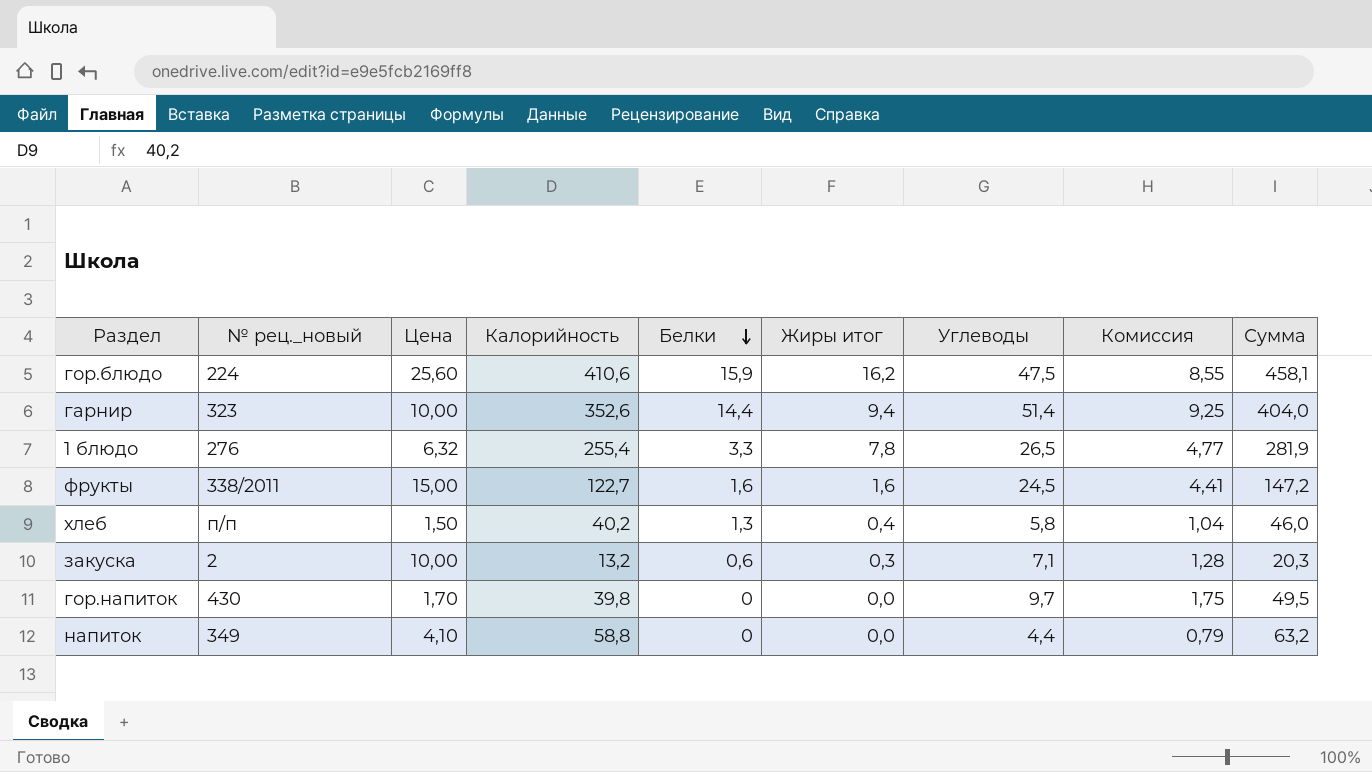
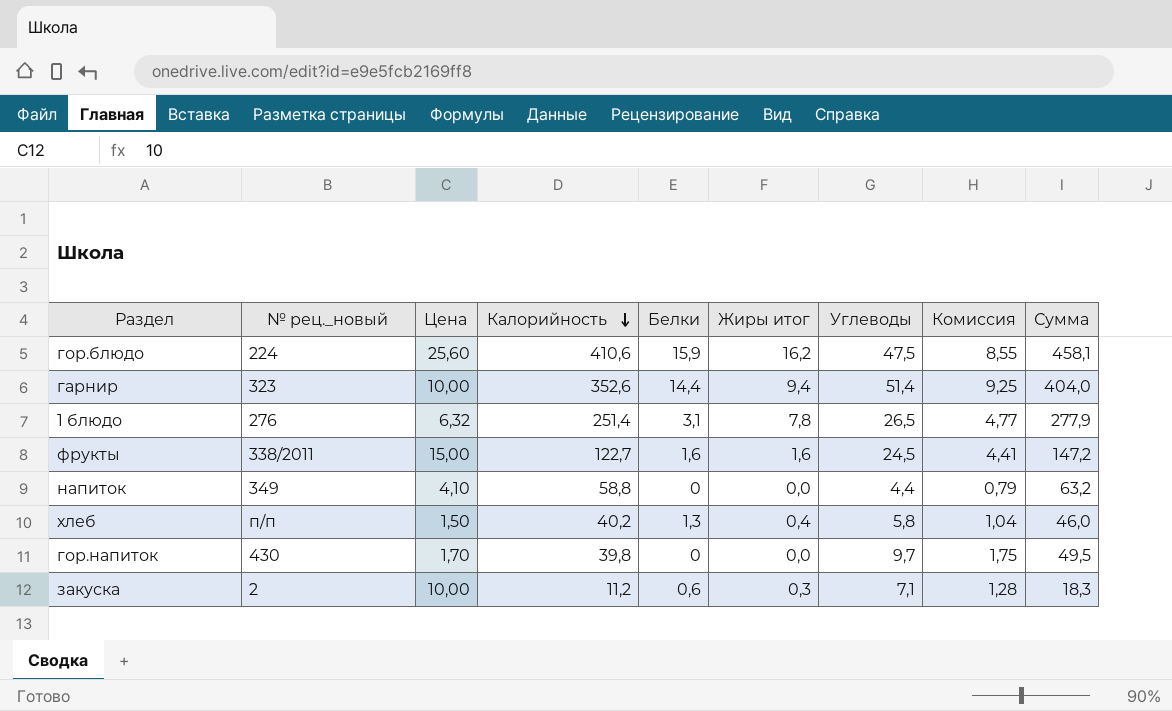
row order: Белки descending -> Калорийность descending
1 блюдо | Калорийность: 255,4 -> 251,4
1 блюдо | Белки: 3,3 -> 3,1
1 блюдо | Сумма: 281,9 -> 277,9
закуска | Калорийность: 13,2 -> 11,2
закуска | Сумма: 20,3 -> 18,3

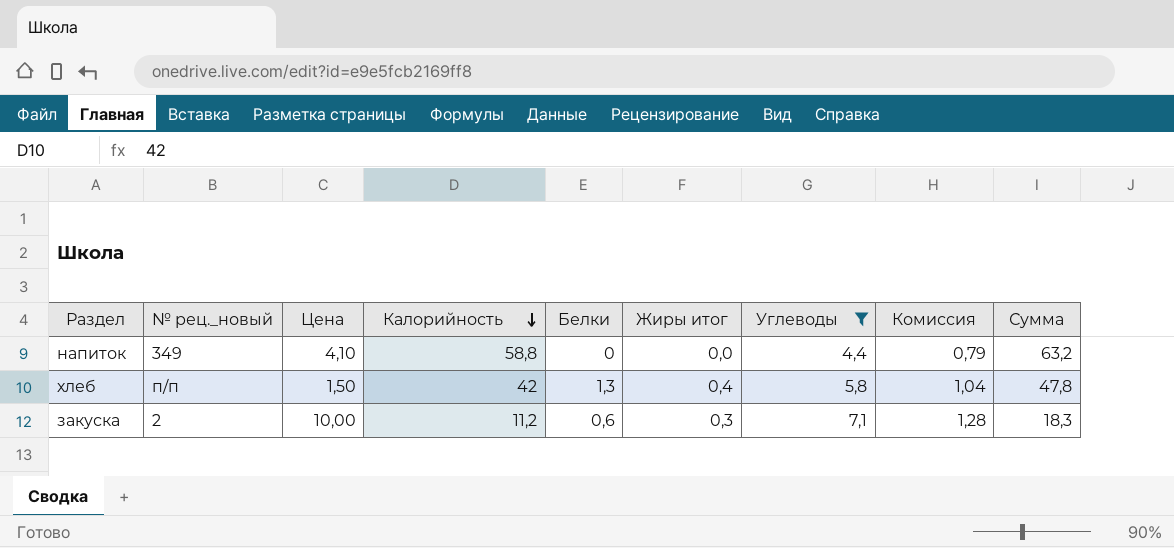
filter: none -> Углеводы <= 7,1
хлеб | Калорийность: 40,2 -> 42
хлеб | Сумма: 46,0 -> 47,8

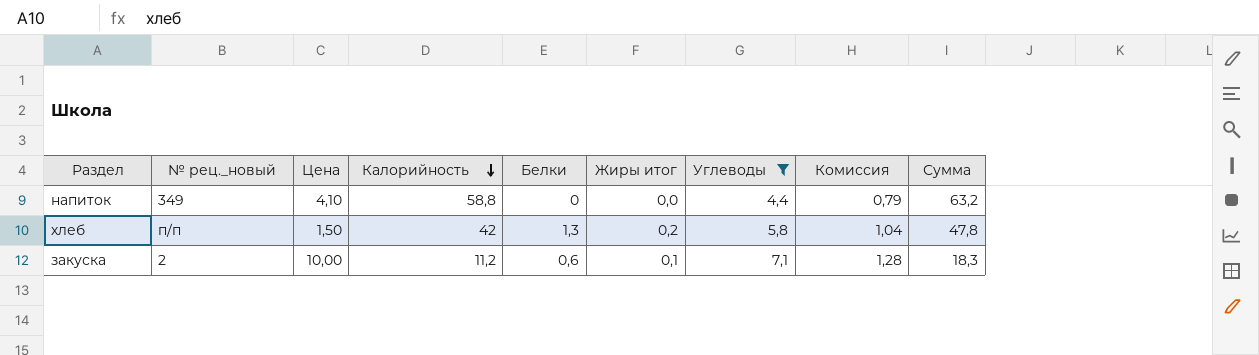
хлеб | Жиры итог: 0,4 -> 0,2
закуска | Жиры итог: 0,3 -> 0,1

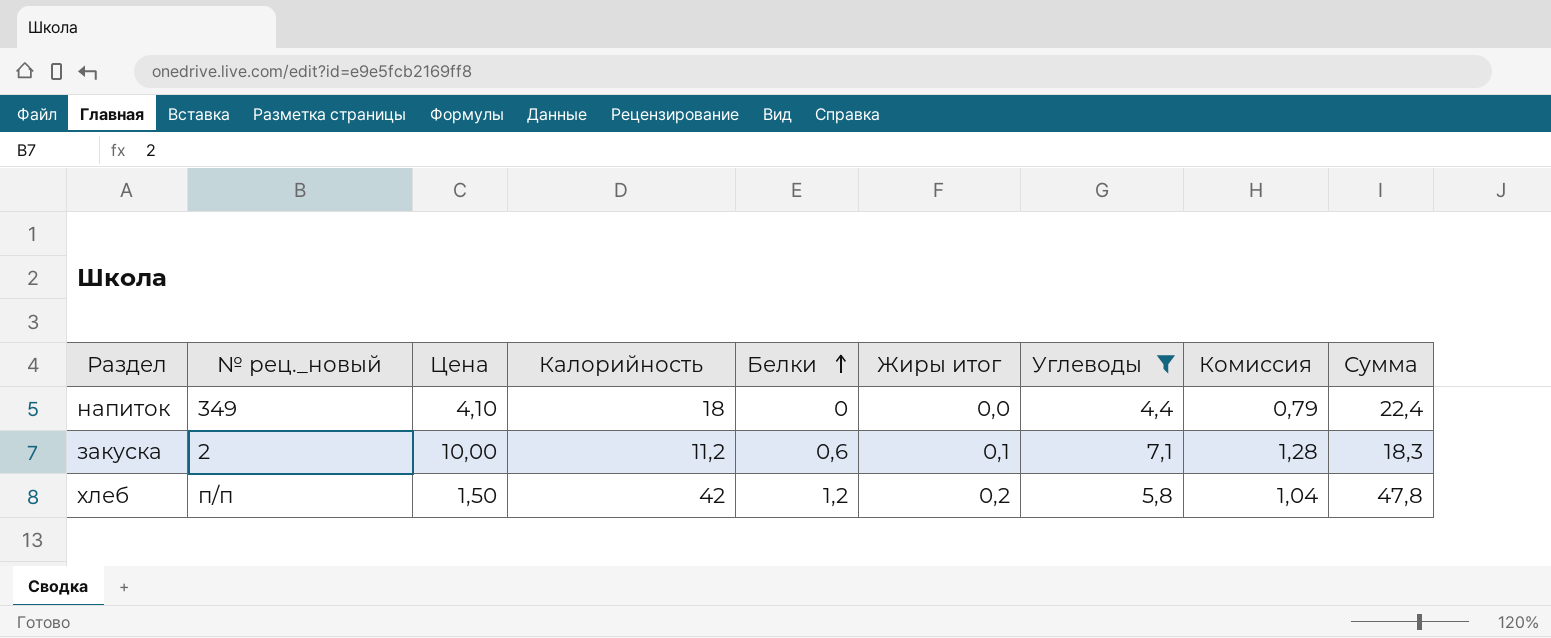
row order: Калорийность descending -> Белки ascending
напиток | Калорийность: 58,8 -> 18
напиток | Сумма: 63,2 -> 22,4
хлеб | Белки: 1,3 -> 1,2

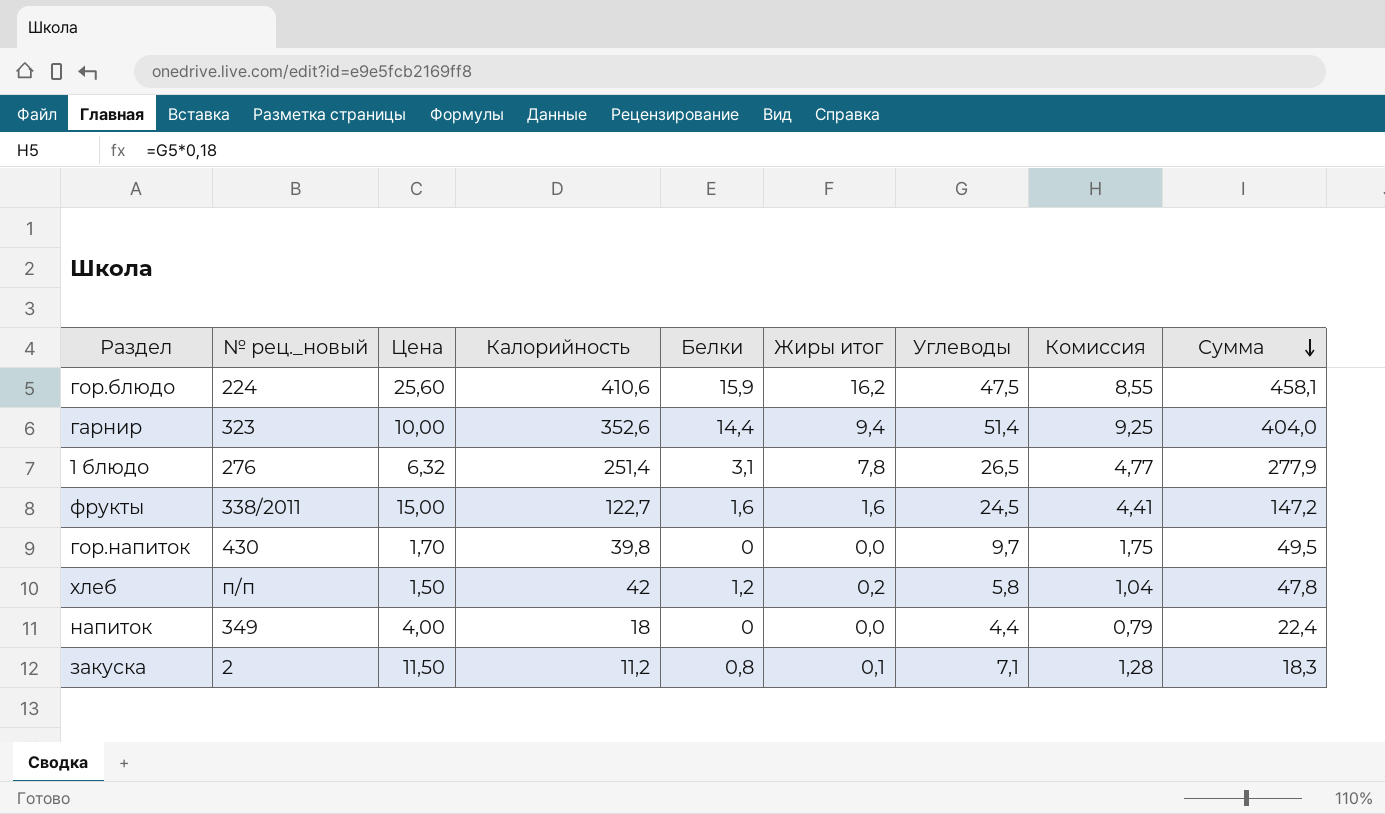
filter: Углеводы <= 7,1 -> none
row order: Белки ascending -> Сумма descending
напиток | Цена: 4,10 -> 4,00
закуска | Цена: 10,00 -> 11,50
закуска | Белки: 0,6 -> 0,8

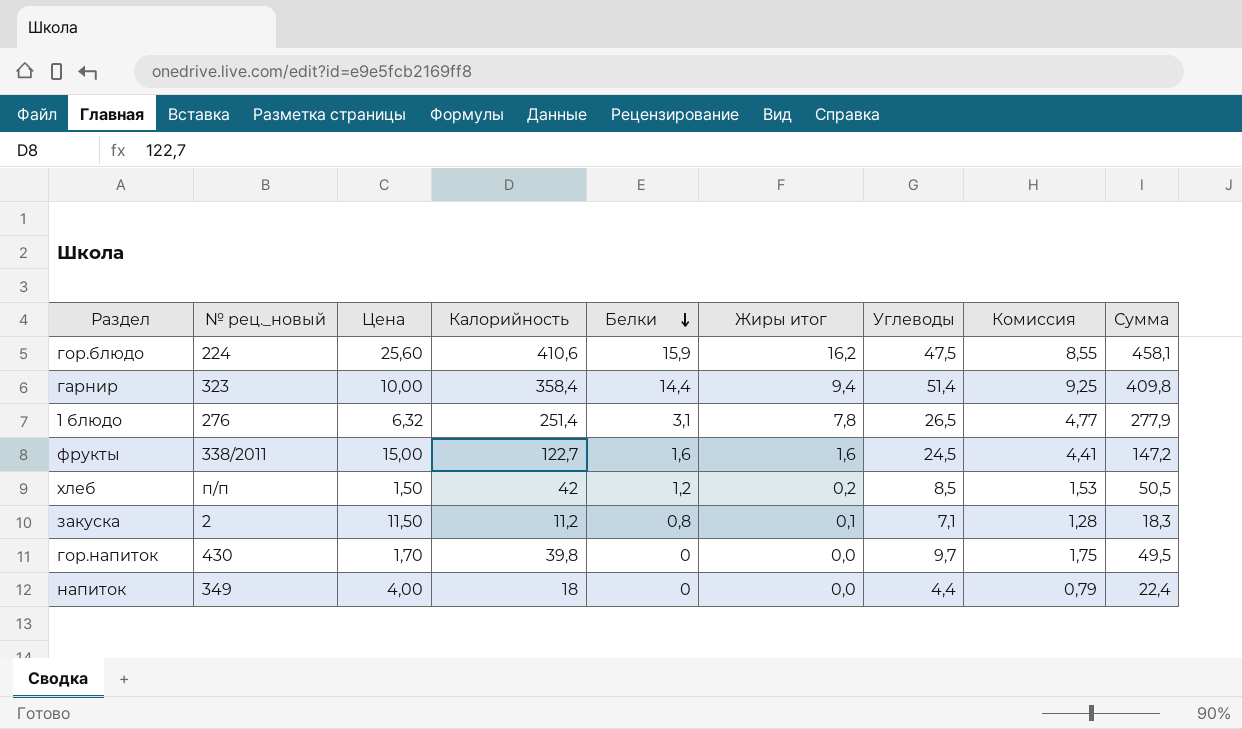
row order: Сумма descending -> Белки descending
гарнир | Калорийность: 352,6 -> 358,4
гарнир | Сумма: 404,0 -> 409,8
хлеб | Углеводы: 5,8 -> 8,5
хлеб | Комиссия: 1,04 -> 1,53
хлеб | Сумма: 47,8 -> 50,5

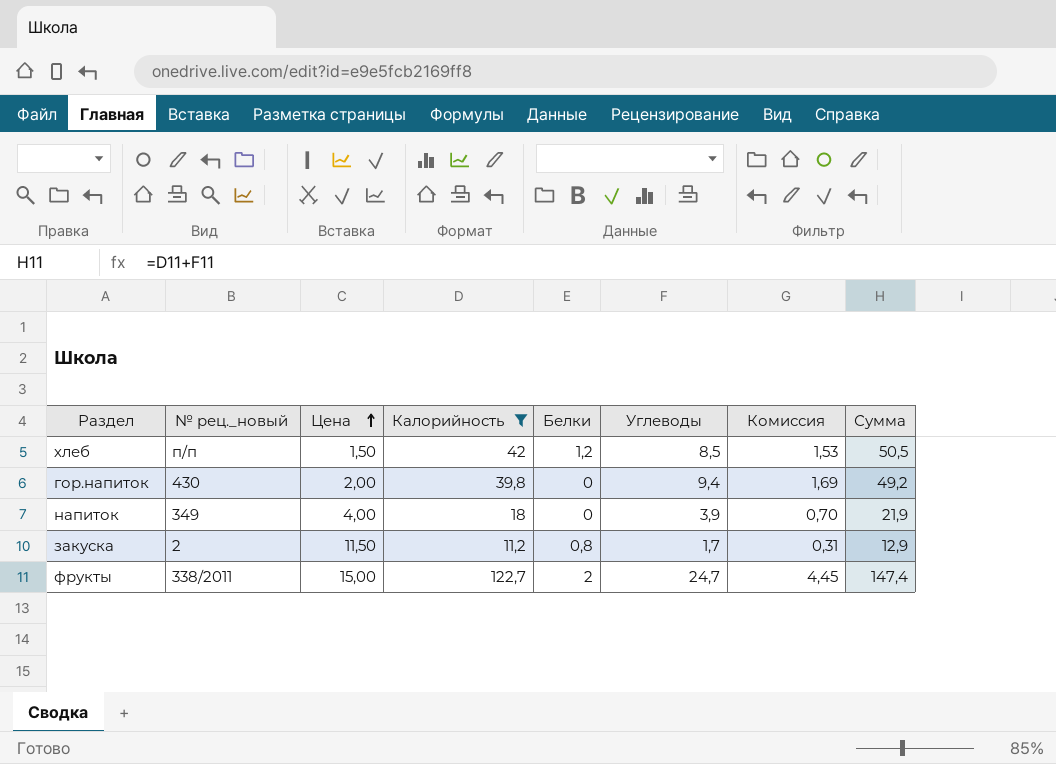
filter: none -> Калорийность <= 122,7
row order: Белки descending -> Цена ascending
column Жиры итог | position: 6 -> none
гор.напиток | Цена: 1,70 -> 2,00
гор.напиток | Углеводы: 9,7 -> 9,4
гор.напиток | Комиссия: 1,75 -> 1,69
гор.напиток | Сумма: 49,5 -> 49,2
напиток | Углеводы: 4,4 -> 3,9
напиток | Комиссия: 0,79 -> 0,70
напиток | Сумма: 22,4 -> 21,9
закуска | Углеводы: 7,1 -> 1,7
закуска | Комиссия: 1,28 -> 0,31
закуска | Сумма: 18,3 -> 12,9
фрукты | Белки: 1,6 -> 2
фрукты | Углеводы: 24,5 -> 24,7
фрукты | Комиссия: 4,41 -> 4,45
фрукты | Сумма: 147,2 -> 147,4

